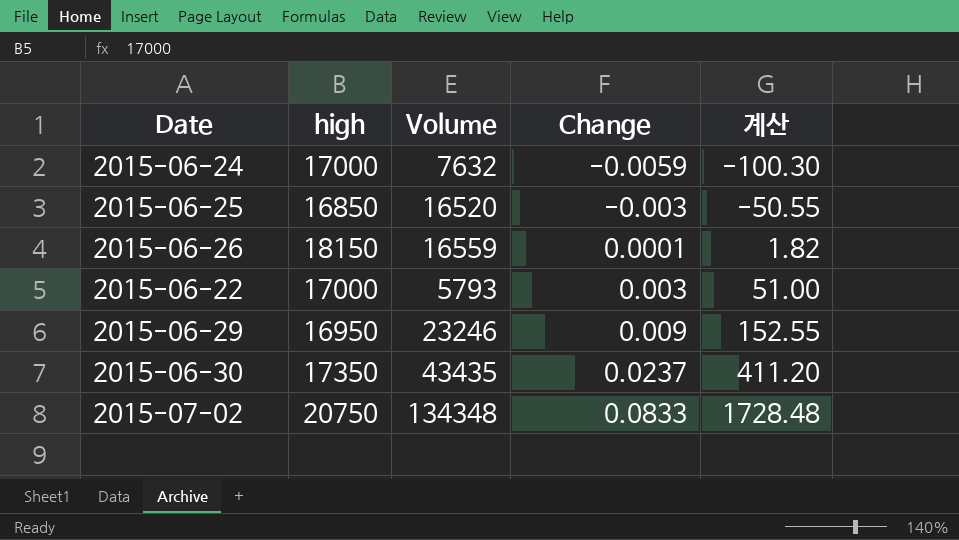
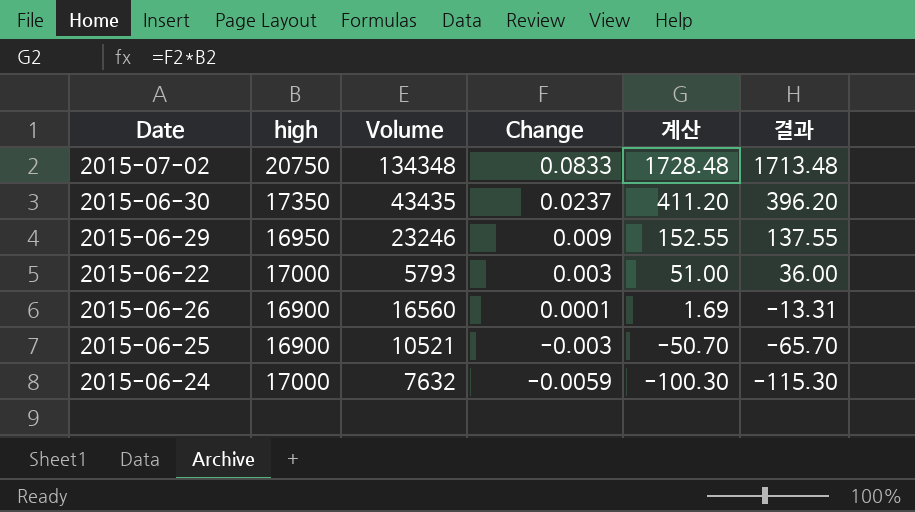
row order: Change ascending -> Change descending
column 결과 | formula: none -> [계산] - 15
2015-06-26 | high: 18150 -> 16900
2015-06-26 | Volume: 16559 -> 16560
2015-06-26 | 계산: 1.82 -> 1.69
2015-06-25 | high: 16850 -> 16900
2015-06-25 | Volume: 16520 -> 10521
2015-06-25 | 계산: -50.55 -> -50.70

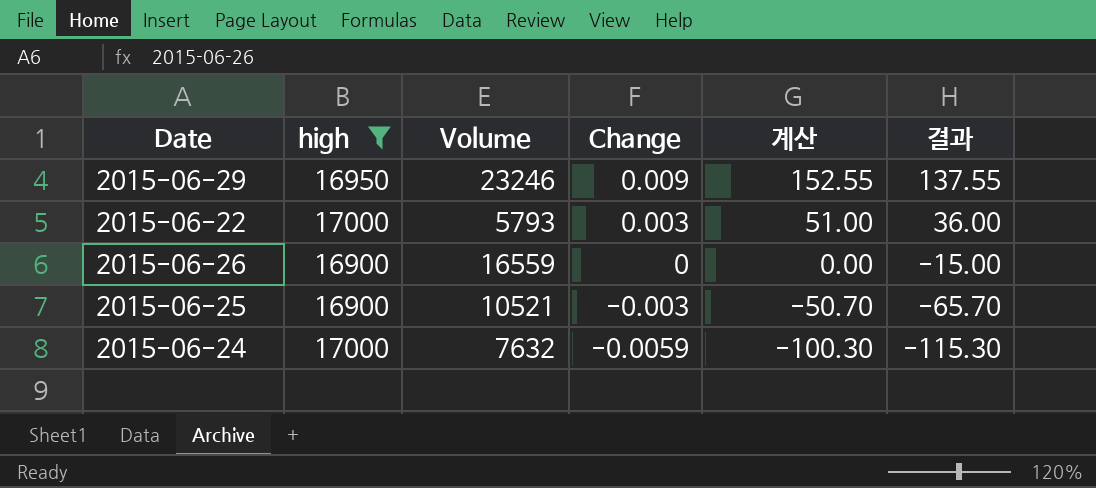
filter: none -> high <= 17000
2015-06-26 | Volume: 16560 -> 16559
2015-06-26 | Change: 0.0001 -> 0
2015-06-26 | 계산: 1.69 -> 0.00
2015-06-26 | 결과: -13.31 -> -15.00

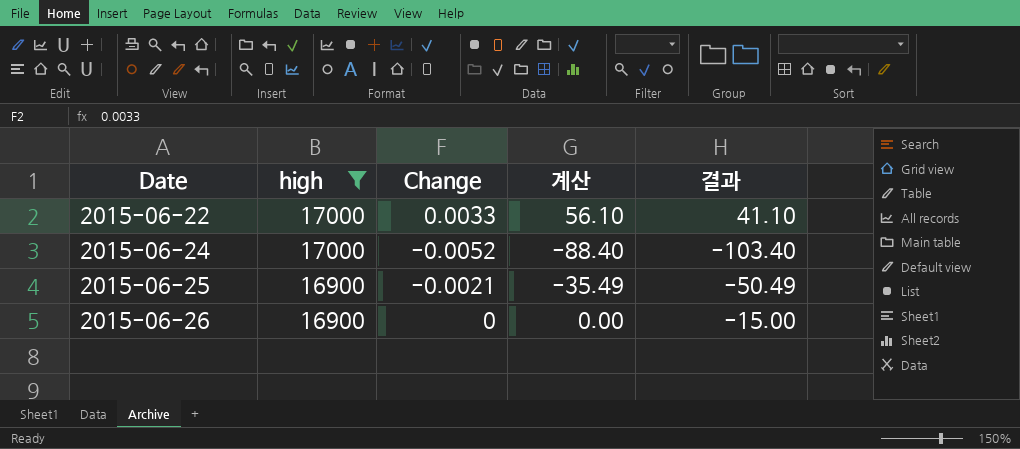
row order: Change descending -> Date ascending
column Volume | position: 3 -> none
row 2015-06-29: 16950 | 23246 | 0.009 | 152.55 | 137.55 -> none
2015-06-22 | Change: 0.003 -> 0.0033
2015-06-22 | 계산: 51.00 -> 56.10
2015-06-22 | 결과: 36.00 -> 41.10
2015-06-24 | Change: -0.0059 -> -0.0052
2015-06-24 | 계산: -100.30 -> -88.40
2015-06-24 | 결과: -115.30 -> -103.40
2015-06-25 | Change: -0.003 -> -0.0021
2015-06-25 | 계산: -50.70 -> -35.49
2015-06-25 | 결과: -65.70 -> -50.49

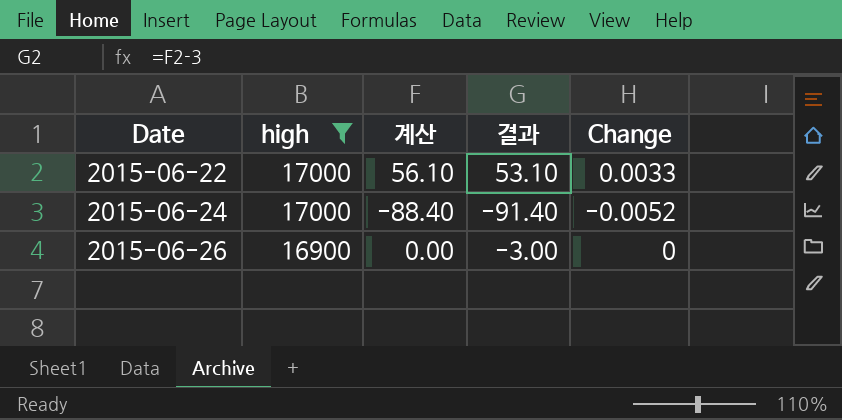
column 결과 | formula: [계산] - 15 -> [계산] - 3
column Change | position: 3 -> 5
row 2015-06-25: 16900 | -0.0021 | -35.49 | -50.49 -> none

